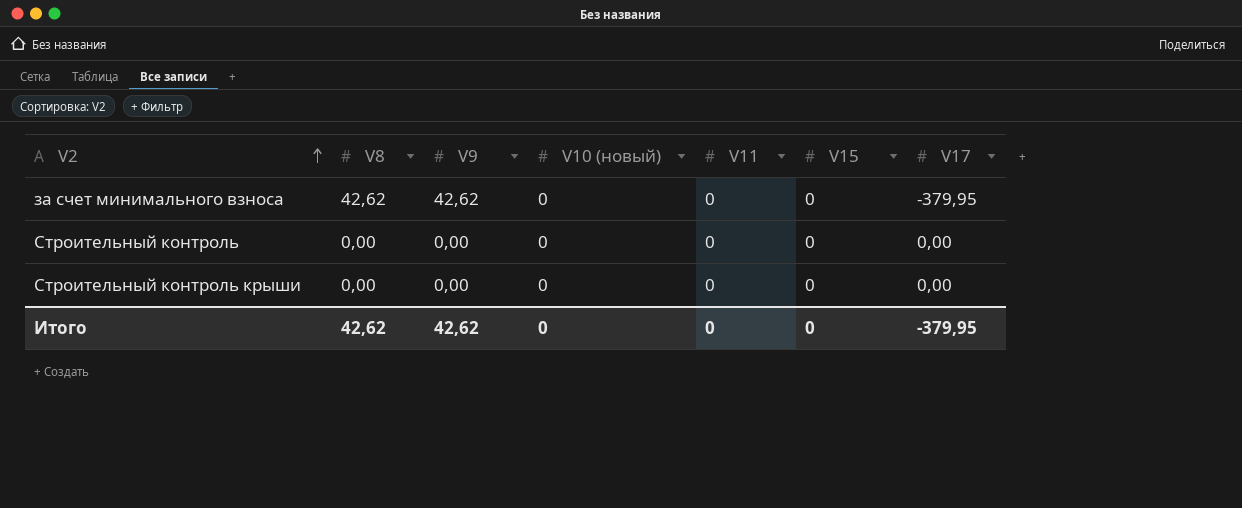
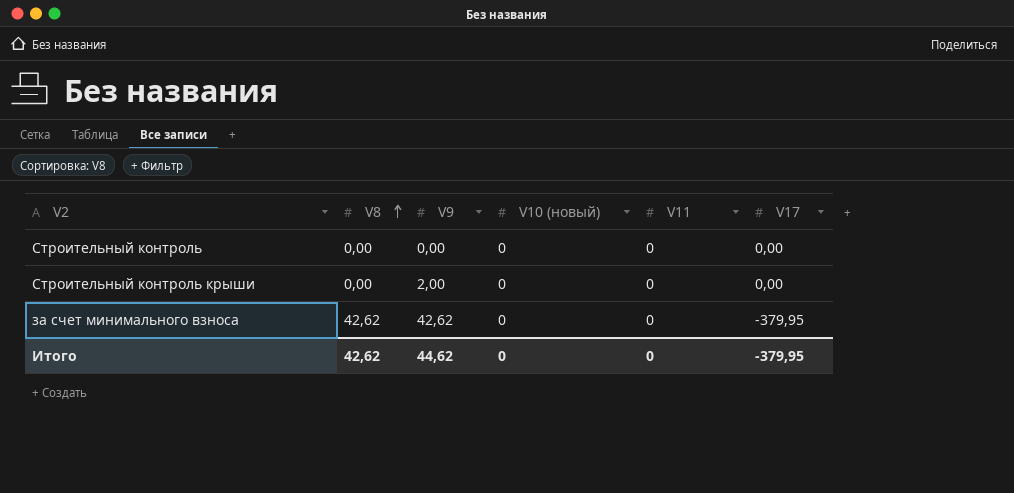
row order: V2 ascending -> V8 ascending
column V15 | position: 6 -> none
Строительный контроль крыши | V9: 0,00 -> 2,00
Итого | V9: 42,62 -> 44,62

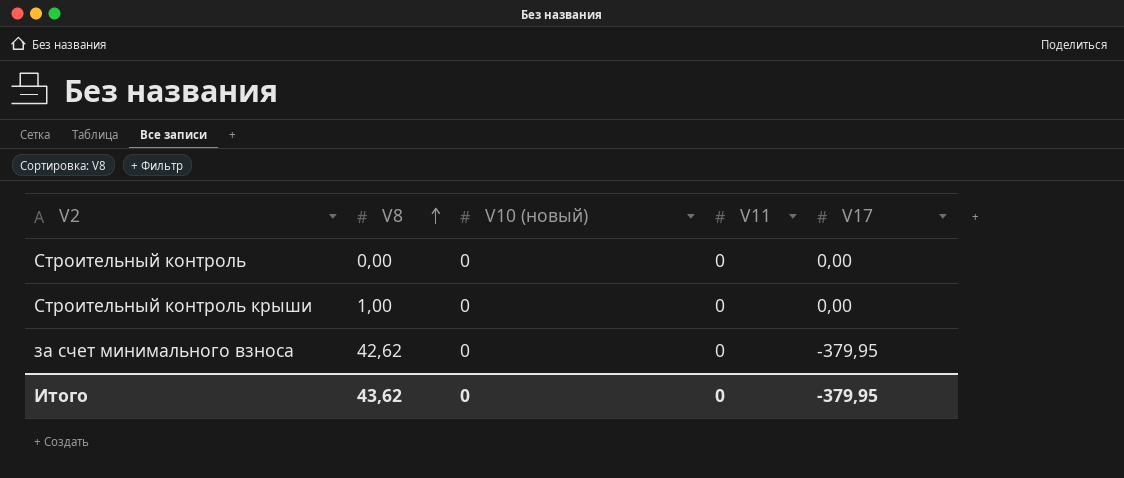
column V9 | position: 3 -> none
Строительный контроль крыши | V8: 0,00 -> 1,00
Итого | V8: 42,62 -> 43,62

